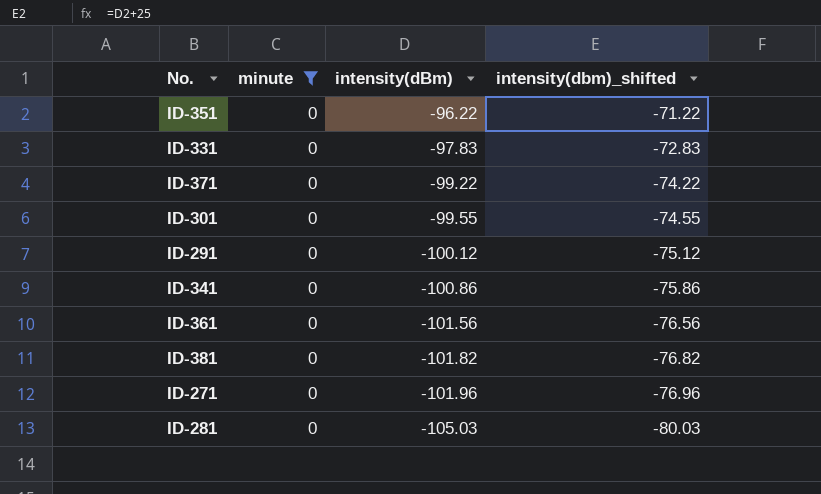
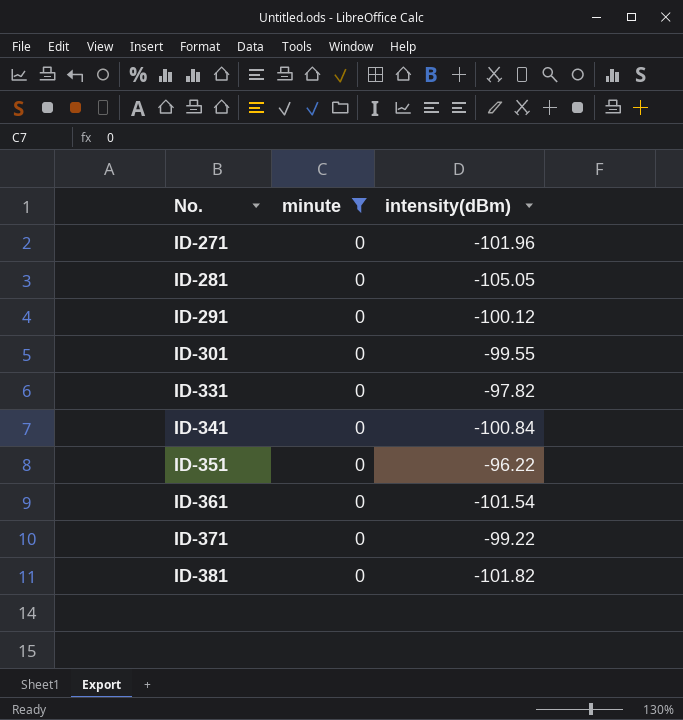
row order: intensity(dBm) descending -> No. ascending
column intensity(dbm)_shifted | formula: [intensity(dBm)] + 25 -> none
ID-281 | intensity(dBm): -105.03 -> -105.05
ID-331 | intensity(dBm): -97.83 -> -97.82
ID-341 | intensity(dBm): -100.86 -> -100.84
ID-361 | intensity(dBm): -101.56 -> -101.54

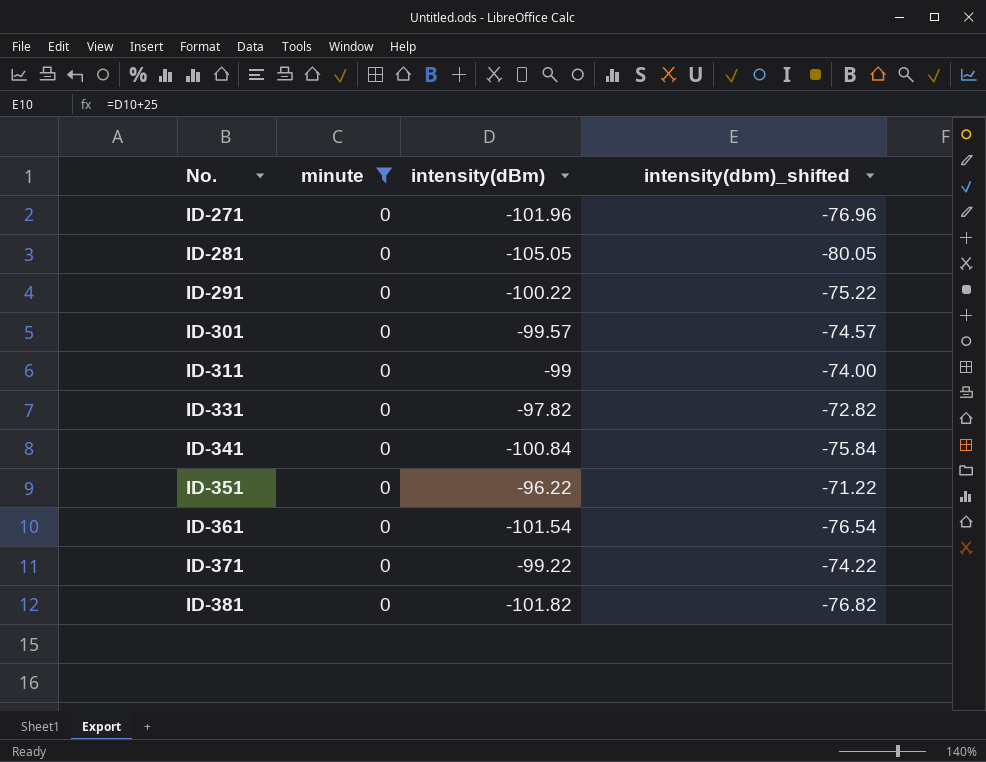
column intensity(dbm)_shifted | formula: none -> [intensity(dBm)] + 25
ID-291 | intensity(dBm): -100.12 -> -100.22
ID-301 | intensity(dBm): -99.55 -> -99.57
row ID-311: none -> 0 | -99 | -74.00

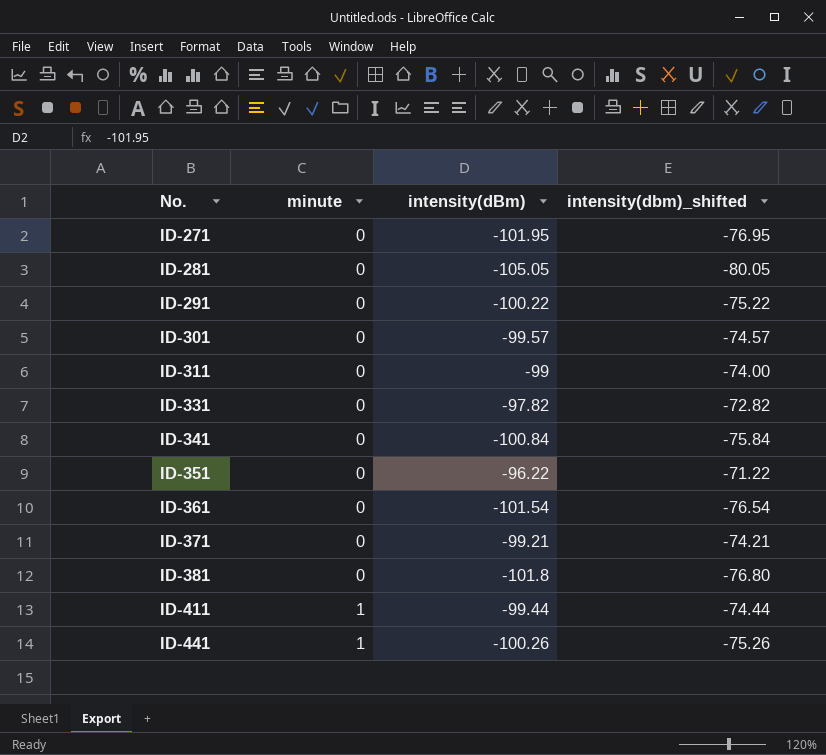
filter: minute = 0 -> none
ID-271 | intensity(dBm): -101.96 -> -101.95
ID-271 | intensity(dbm)_shifted: -76.96 -> -76.95
ID-371 | intensity(dBm): -99.22 -> -99.21
ID-371 | intensity(dbm)_shifted: -74.22 -> -74.21
ID-381 | intensity(dBm): -101.82 -> -101.8
ID-381 | intensity(dbm)_shifted: -76.82 -> -76.80

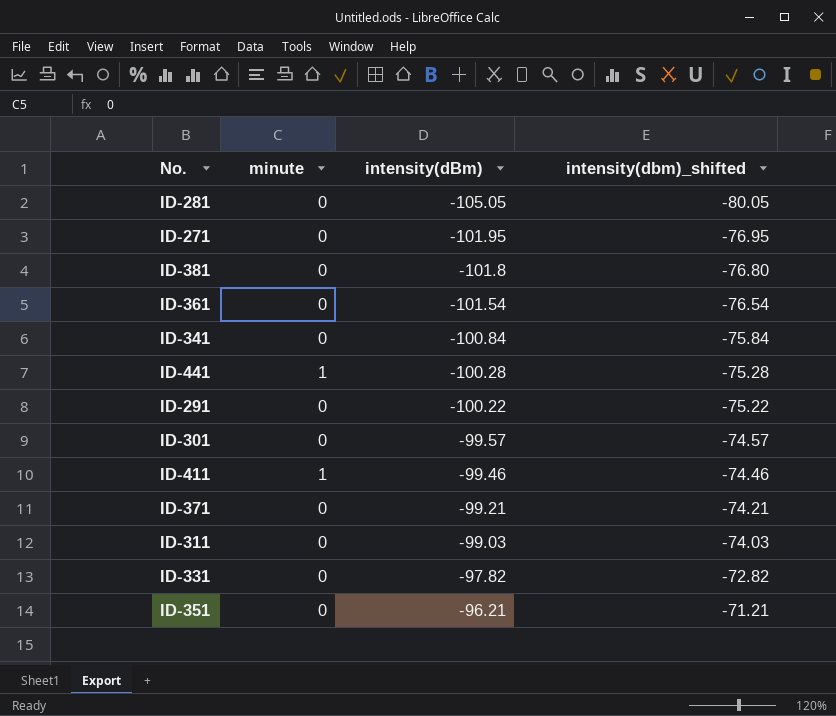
row order: No. ascending -> intensity(dBm) ascending
ID-441 | intensity(dBm): -100.26 -> -100.28
ID-441 | intensity(dbm)_shifted: -75.26 -> -75.28
ID-411 | intensity(dBm): -99.44 -> -99.46
ID-411 | intensity(dbm)_shifted: -74.44 -> -74.46
ID-311 | intensity(dBm): -99 -> -99.03
ID-311 | intensity(dbm)_shifted: -74.00 -> -74.03
ID-351 | intensity(dBm): -96.22 -> -96.21
ID-351 | intensity(dbm)_shifted: -71.22 -> -71.21

